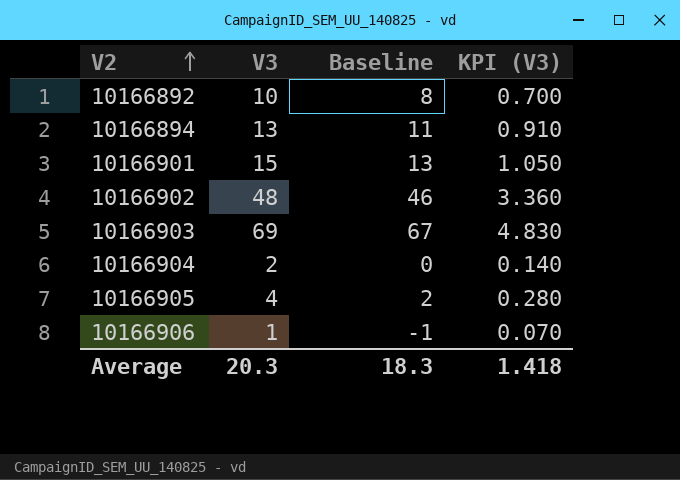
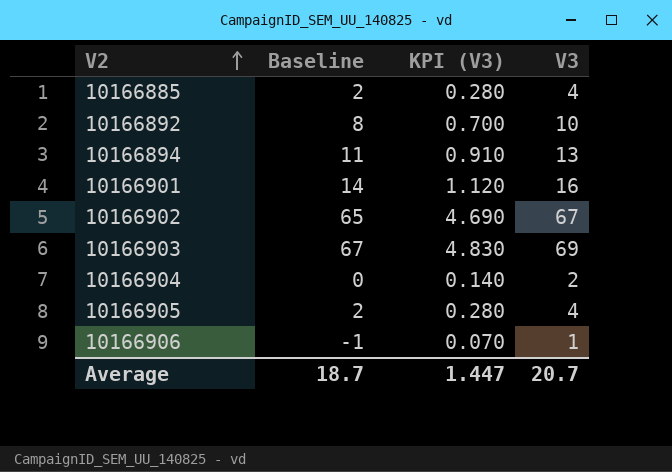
column V3 | position: 2 -> 4
row 10166885: none -> 2 | 0.280 | 4
10166901 | Baseline: 13 -> 14
10166901 | KPI (V3): 1.050 -> 1.120
10166901 | V3: 15 -> 16
10166902 | Baseline: 46 -> 65
10166902 | KPI (V3): 3.360 -> 4.690
10166902 | V3: 48 -> 67
Average | Baseline: 18.3 -> 18.7
Average | KPI (V3): 1.418 -> 1.447
Average | V3: 20.3 -> 20.7

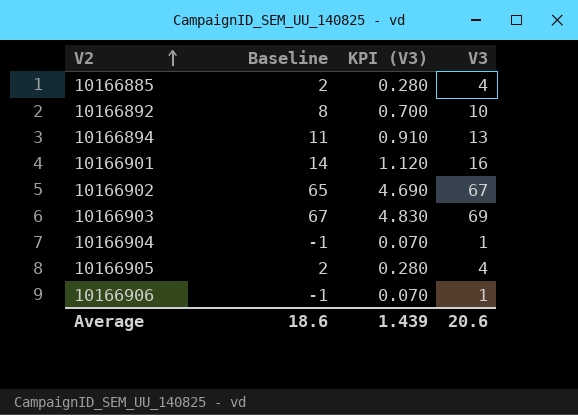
10166904 | Baseline: 0 -> -1
10166904 | KPI (V3): 0.140 -> 0.070
10166904 | V3: 2 -> 1
Average | Baseline: 18.7 -> 18.6
Average | KPI (V3): 1.447 -> 1.439
Average | V3: 20.7 -> 20.6

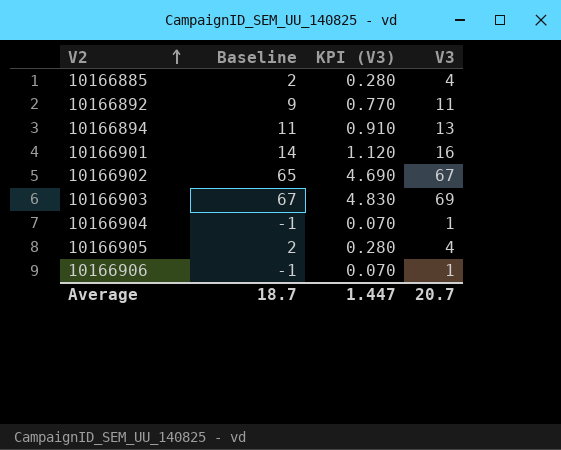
10166892 | Baseline: 8 -> 9
10166892 | KPI (V3): 0.700 -> 0.770
10166892 | V3: 10 -> 11
Average | Baseline: 18.6 -> 18.7
Average | KPI (V3): 1.439 -> 1.447
Average | V3: 20.6 -> 20.7

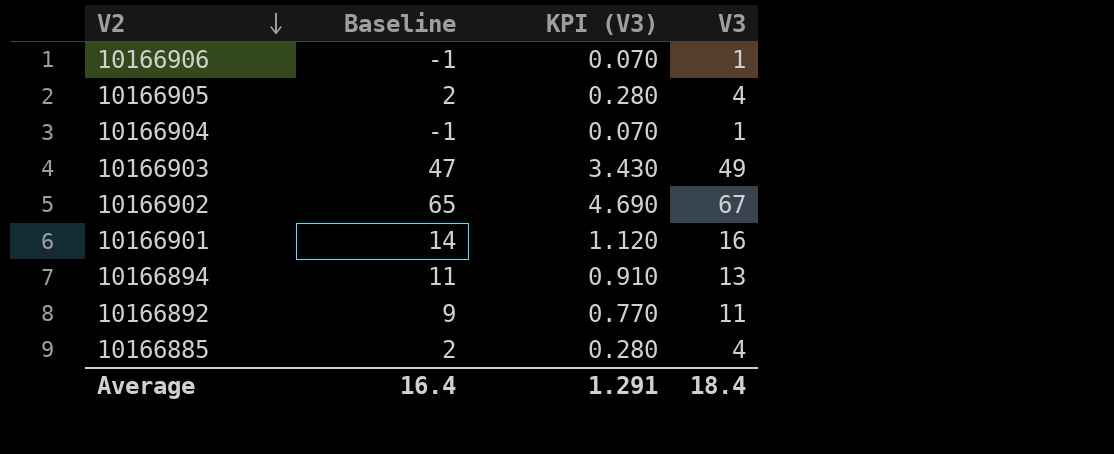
row order: V2 ascending -> V2 descending
10166903 | Baseline: 67 -> 47
10166903 | KPI (V3): 4.830 -> 3.430
10166903 | V3: 69 -> 49
Average | Baseline: 18.7 -> 16.4
Average | KPI (V3): 1.447 -> 1.291
Average | V3: 20.7 -> 18.4

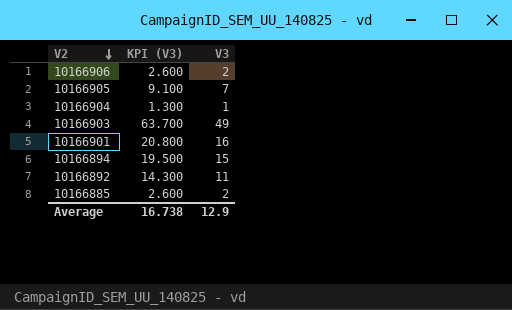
column Baseline | formula: [V3] - 2 -> none
column KPI (V3) | formula: [V3] * 0.07 -> [V3] * 1.3
row 10166902: 65 | 4.690 | 67 -> none
10166906 | V3: 1 -> 2
10166905 | V3: 4 -> 7
10166894 | V3: 13 -> 15
10166885 | V3: 4 -> 2
Average | KPI (V3): 1.291 -> 16.738
Average | V3: 18.4 -> 12.9

